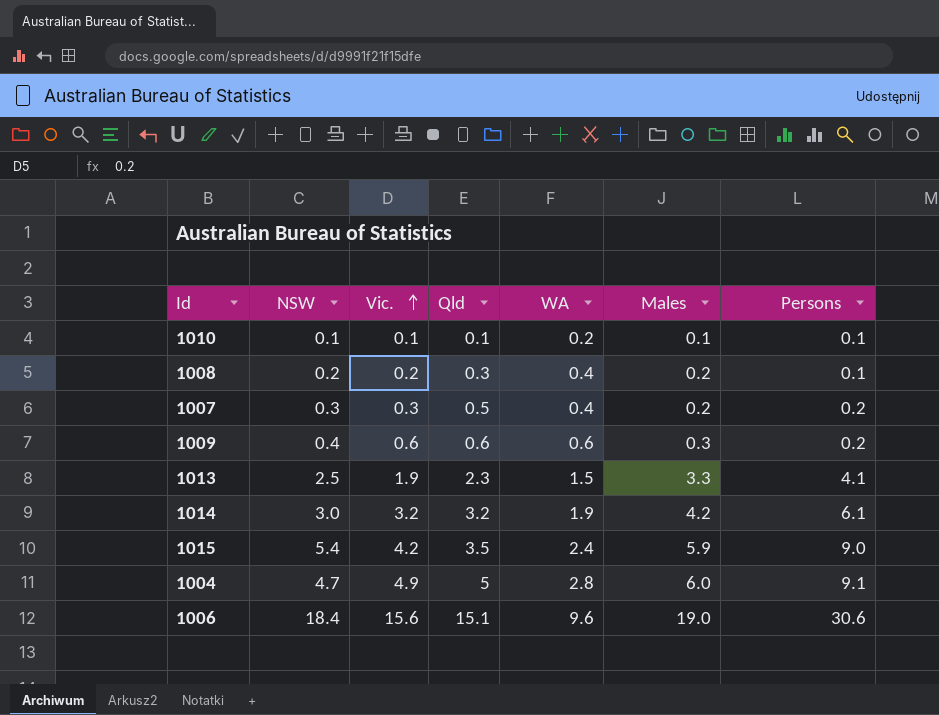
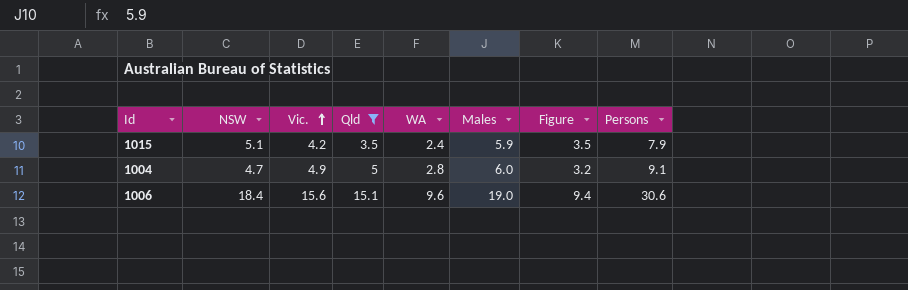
filter: none -> Qld >= 3.5
column Figure | formula: none -> [Males] - [WA]
1015 | NSW: 5.4 -> 5.1
1015 | Persons: 9.0 -> 7.9

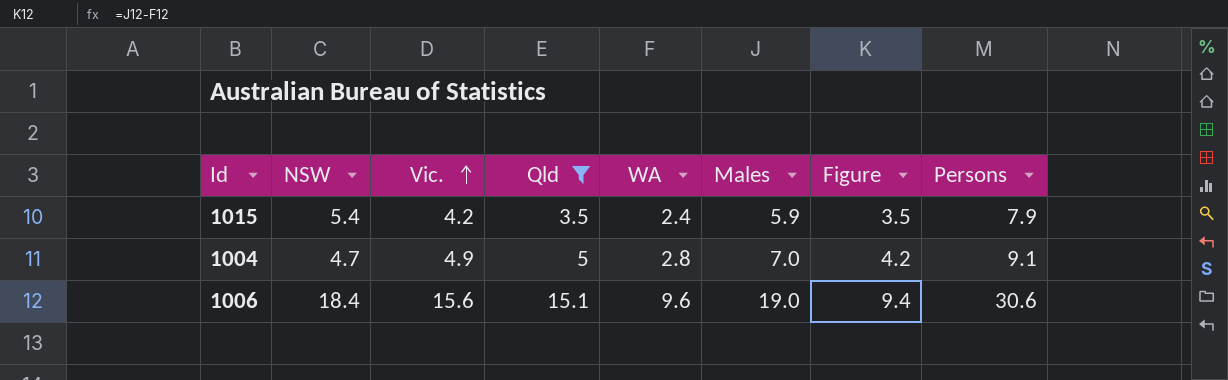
1015 | NSW: 5.1 -> 5.4
1004 | Males: 6.0 -> 7.0
1004 | Figure: 3.2 -> 4.2

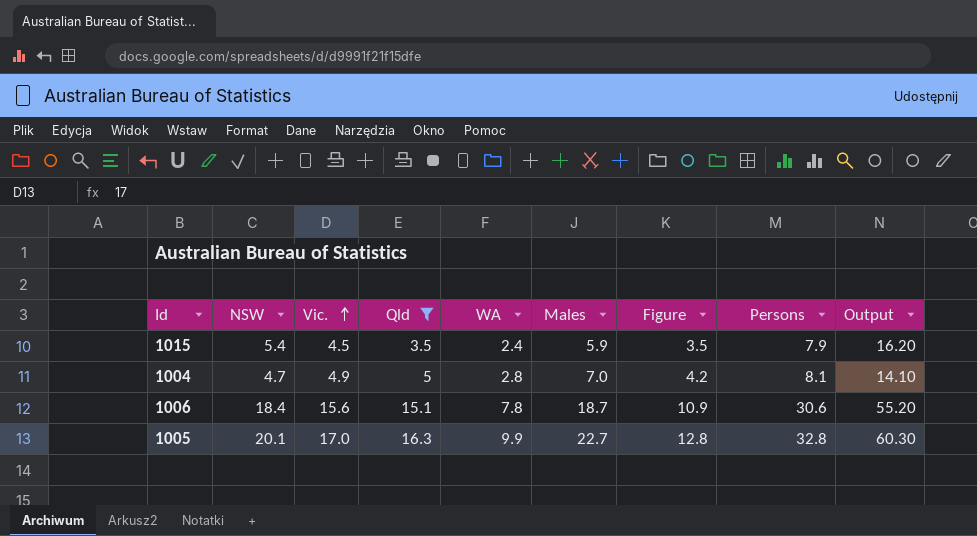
column Output | formula: none -> [NSW] * 3
1015 | Vic.: 4.2 -> 4.5
1004 | Persons: 9.1 -> 8.1
1006 | WA: 9.6 -> 7.8
1006 | Males: 19.0 -> 18.7
1006 | Figure: 9.4 -> 10.9
row 1005: none -> 20.1 | 17.0 | 16.3 | 9.9 | 22.7 | 12.8 | 32.8 | 60.30

